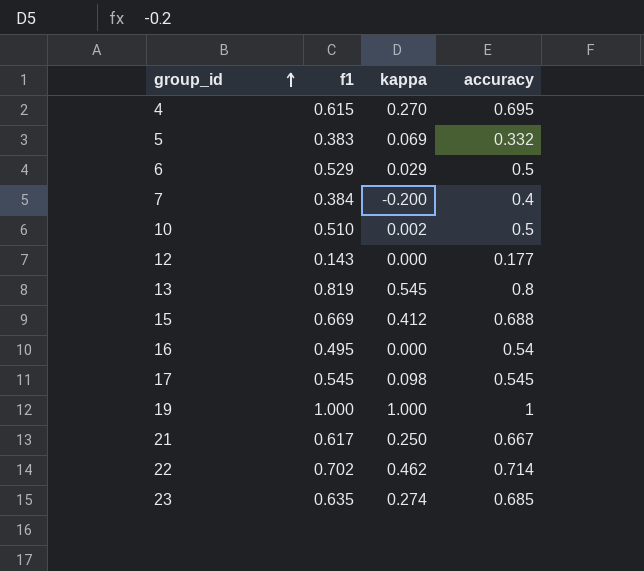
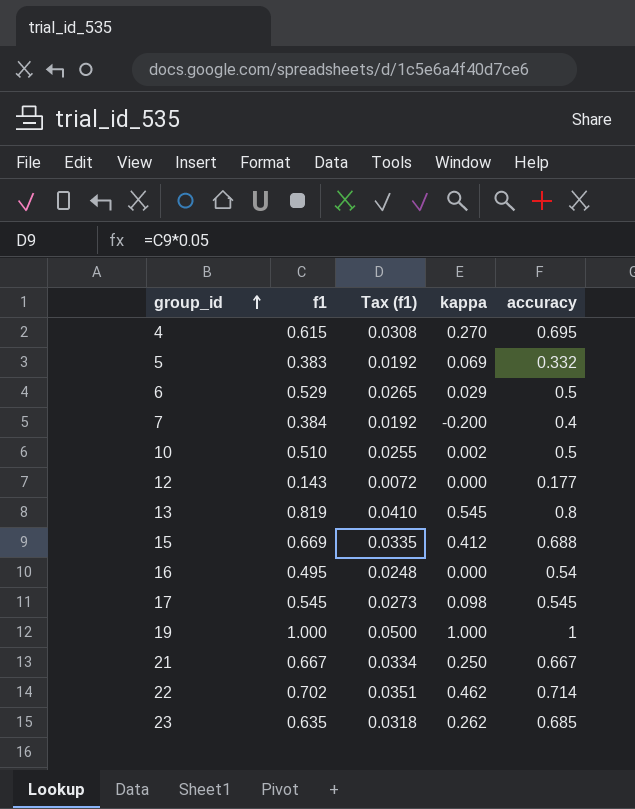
column Tax (f1) | formula: none -> [f1] * 0.05
21 | f1: 0.617 -> 0.667
23 | kappa: 0.274 -> 0.262

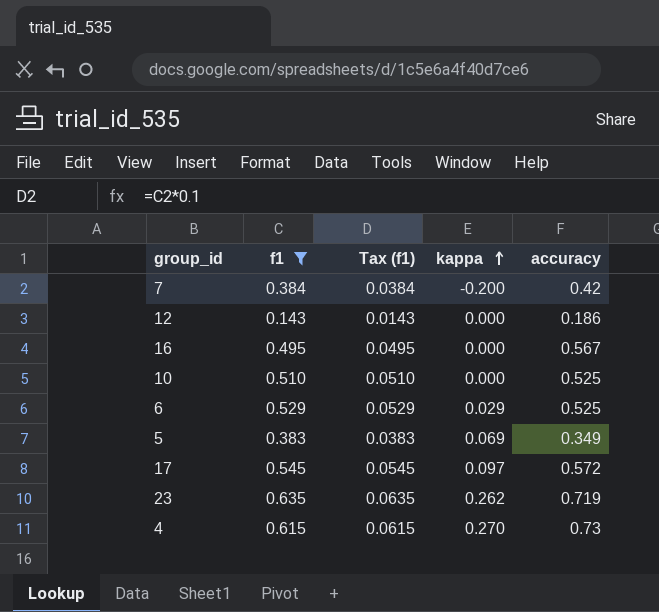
filter: none -> f1 <= 0.635
row order: group_id ascending -> kappa ascending
column Tax (f1) | formula: [f1] * 0.05 -> [f1] * 0.1
7 | accuracy: 0.4 -> 0.42
12 | accuracy: 0.177 -> 0.186
16 | accuracy: 0.54 -> 0.567
10 | kappa: 0.002 -> 0.000
10 | accuracy: 0.5 -> 0.525
6 | accuracy: 0.5 -> 0.525
5 | accuracy: 0.332 -> 0.349
17 | kappa: 0.098 -> 0.097
17 | accuracy: 0.545 -> 0.572
23 | accuracy: 0.685 -> 0.719
4 | accuracy: 0.695 -> 0.73

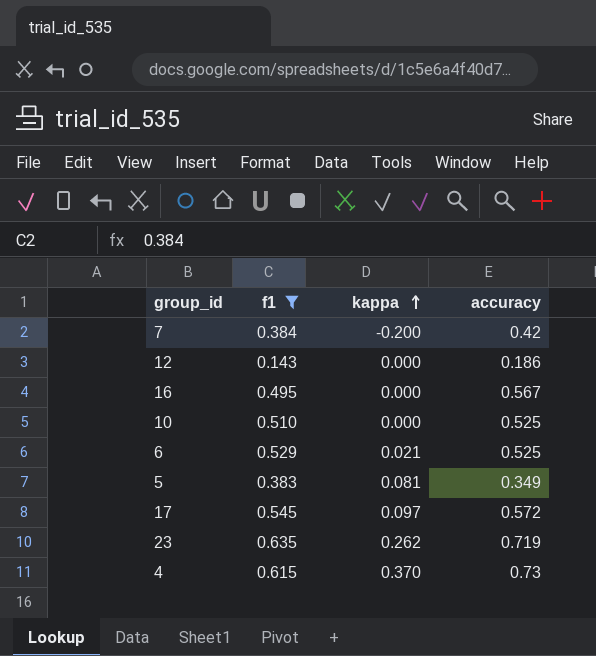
column Tax (f1) | formula: [f1] * 0.1 -> none
6 | kappa: 0.029 -> 0.021
5 | kappa: 0.069 -> 0.081
4 | kappa: 0.270 -> 0.370

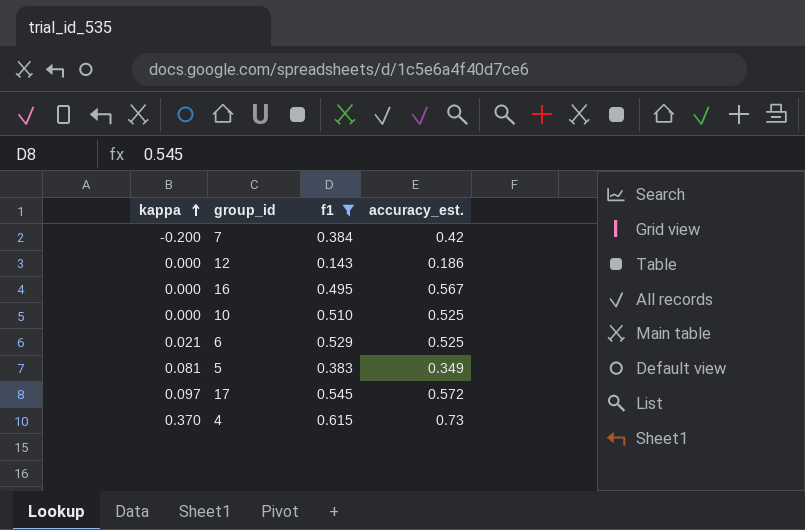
column kappa | position: 3 -> 1
column name: accuracy -> accuracy_est.
row 23: 0.635 | 0.262 | 0.719 -> none

